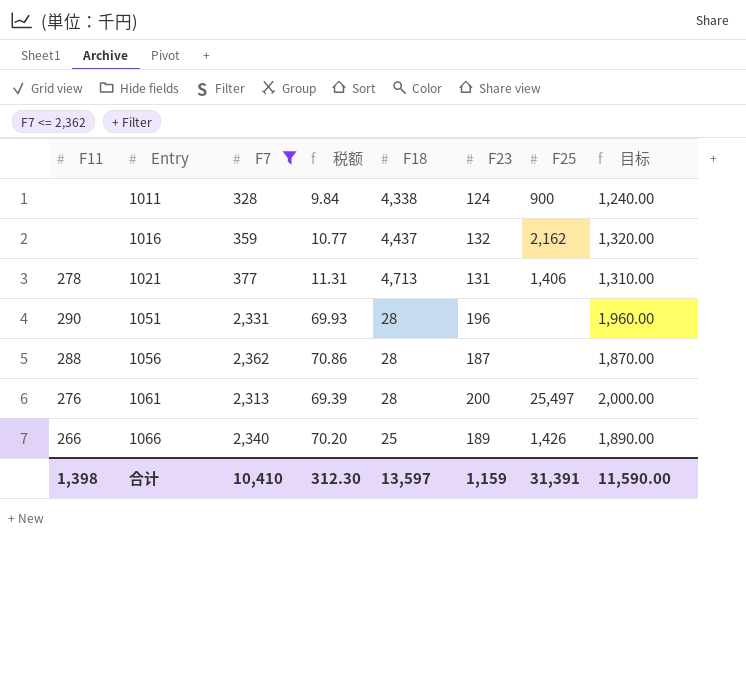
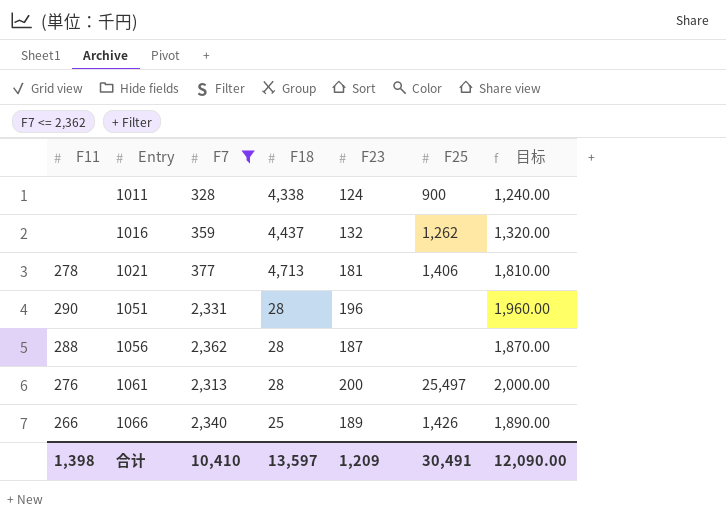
column 税额 | formula: [F7] * 0.03 -> none
1016 | F25: 2,162 -> 1,262
1021 | F23: 131 -> 181
1021 | 目标: 1,310.00 -> 1,810.00
合计 | F23: 1,159 -> 1,209
合计 | F25: 31,391 -> 30,491
合计 | 目标: 11,590.00 -> 12,090.00

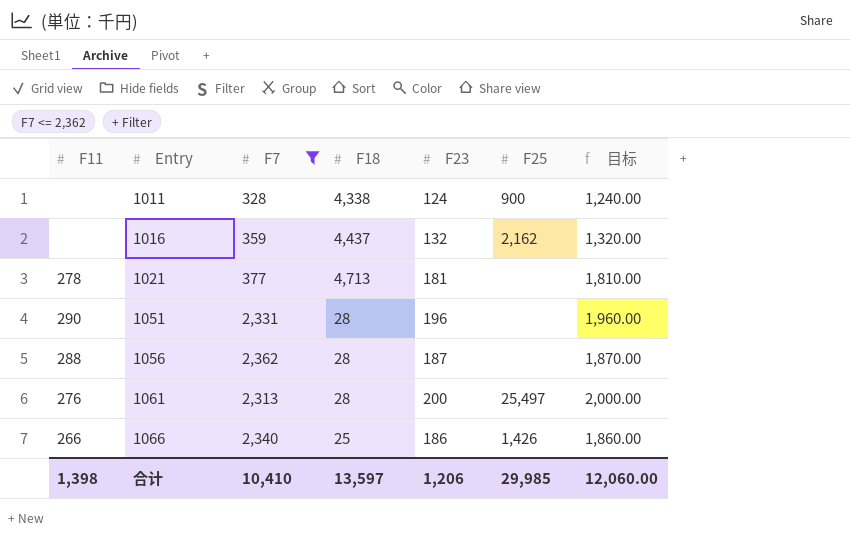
1016 | F25: 1,262 -> 2,162
1021 | F25: 1,406 -> none
1066 | F23: 189 -> 186
1066 | 目标: 1,890.00 -> 1,860.00
合计 | F23: 1,209 -> 1,206
合计 | F25: 30,491 -> 29,985
合计 | 目标: 12,090.00 -> 12,060.00

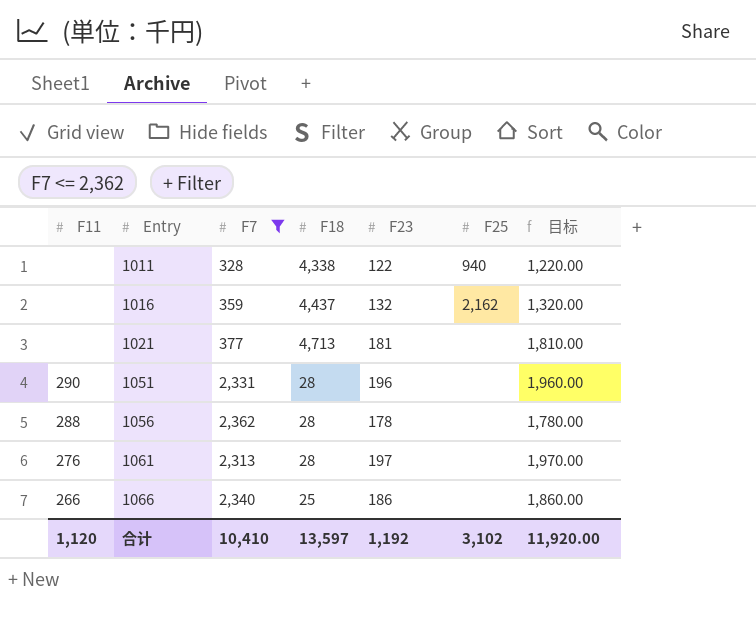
1011 | F23: 124 -> 122
1011 | F25: 900 -> 940
1011 | 目标: 1,240.00 -> 1,220.00
1021 | F11: 278 -> none
1056 | F23: 187 -> 178
1056 | 目标: 1,870.00 -> 1,780.00
1061 | F23: 200 -> 197
1061 | F25: 25,497 -> none
1061 | 目标: 2,000.00 -> 1,970.00
1066 | F25: 1,426 -> none
合计 | F11: 1,398 -> 1,120
合计 | F23: 1,206 -> 1,192
合计 | F25: 29,985 -> 3,102
合计 | 目标: 12,060.00 -> 11,920.00

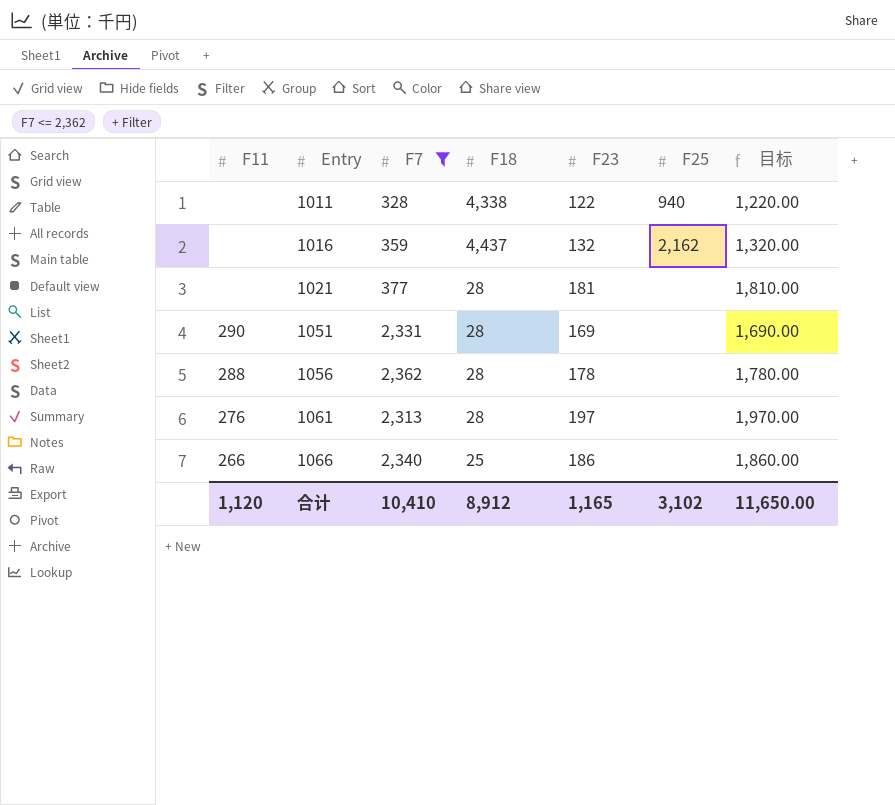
1021 | F18: 4,713 -> 28
1051 | F23: 196 -> 169
1051 | 目标: 1,960.00 -> 1,690.00
合计 | F18: 13,597 -> 8,912
合计 | F23: 1,192 -> 1,165
合计 | 目标: 11,920.00 -> 11,650.00

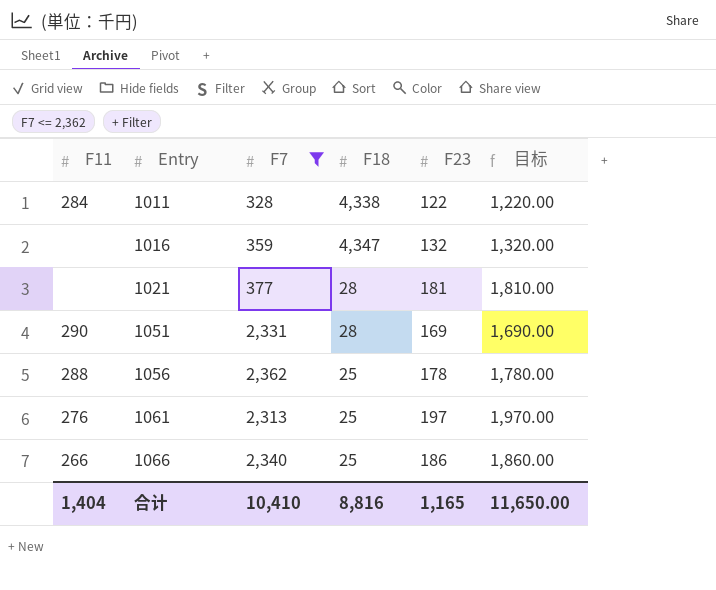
column F25 | position: 6 -> none
1011 | F11: none -> 284
1016 | F18: 4,437 -> 4,347
1056 | F18: 28 -> 25
1061 | F18: 28 -> 25
合计 | F11: 1,120 -> 1,404
合计 | F18: 8,912 -> 8,816

